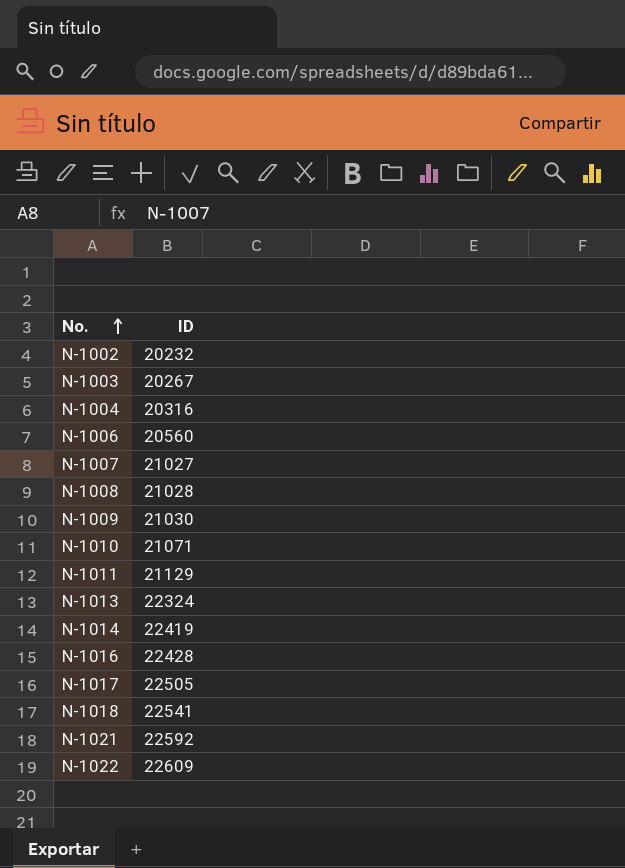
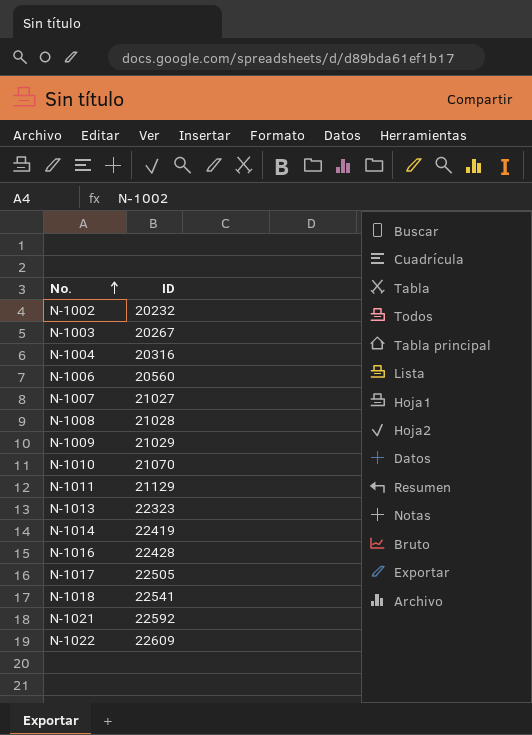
N-1009 | ID: 21030 -> 21029
N-1010 | ID: 21071 -> 21070
N-1013 | ID: 22324 -> 22323

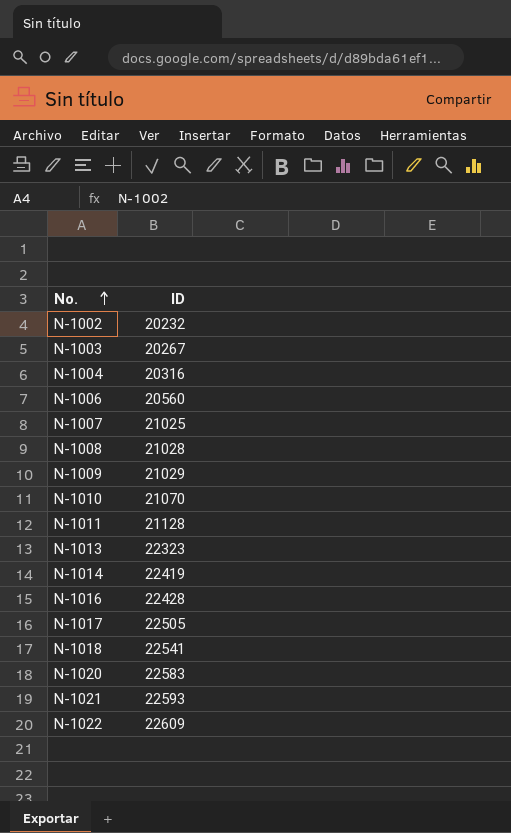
N-1007 | ID: 21027 -> 21025
N-1011 | ID: 21129 -> 21128
row N-1020: none -> 22583
N-1021 | ID: 22592 -> 22593

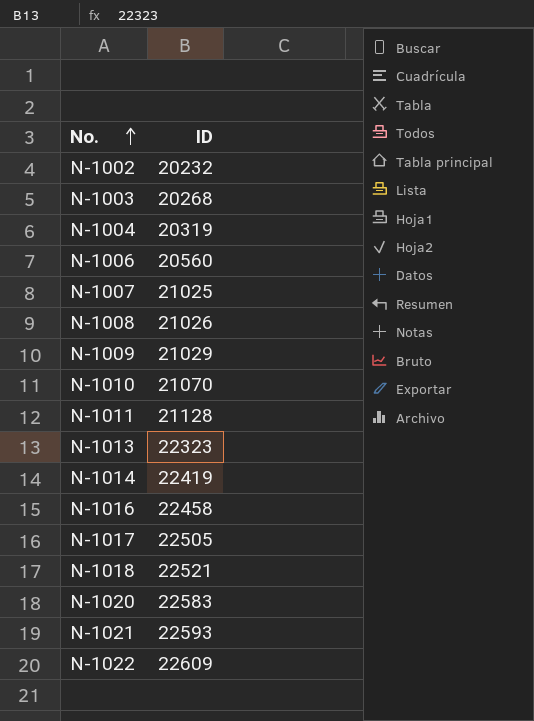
N-1003 | ID: 20267 -> 20268
N-1004 | ID: 20316 -> 20319
N-1008 | ID: 21028 -> 21026
N-1016 | ID: 22428 -> 22458
N-1018 | ID: 22541 -> 22521

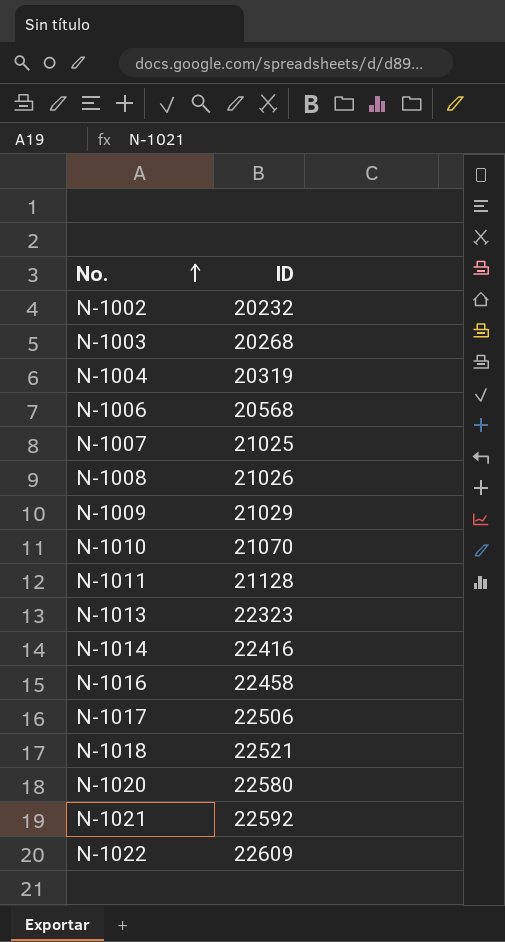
N-1006 | ID: 20560 -> 20568
N-1014 | ID: 22419 -> 22416
N-1017 | ID: 22505 -> 22506
N-1020 | ID: 22583 -> 22580
N-1021 | ID: 22593 -> 22592

